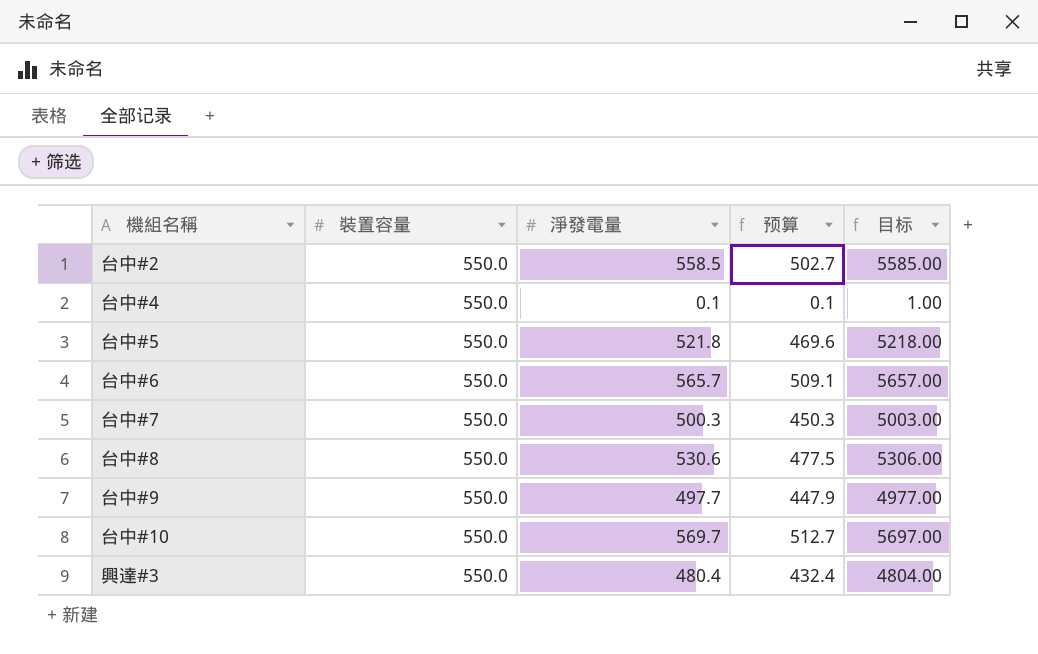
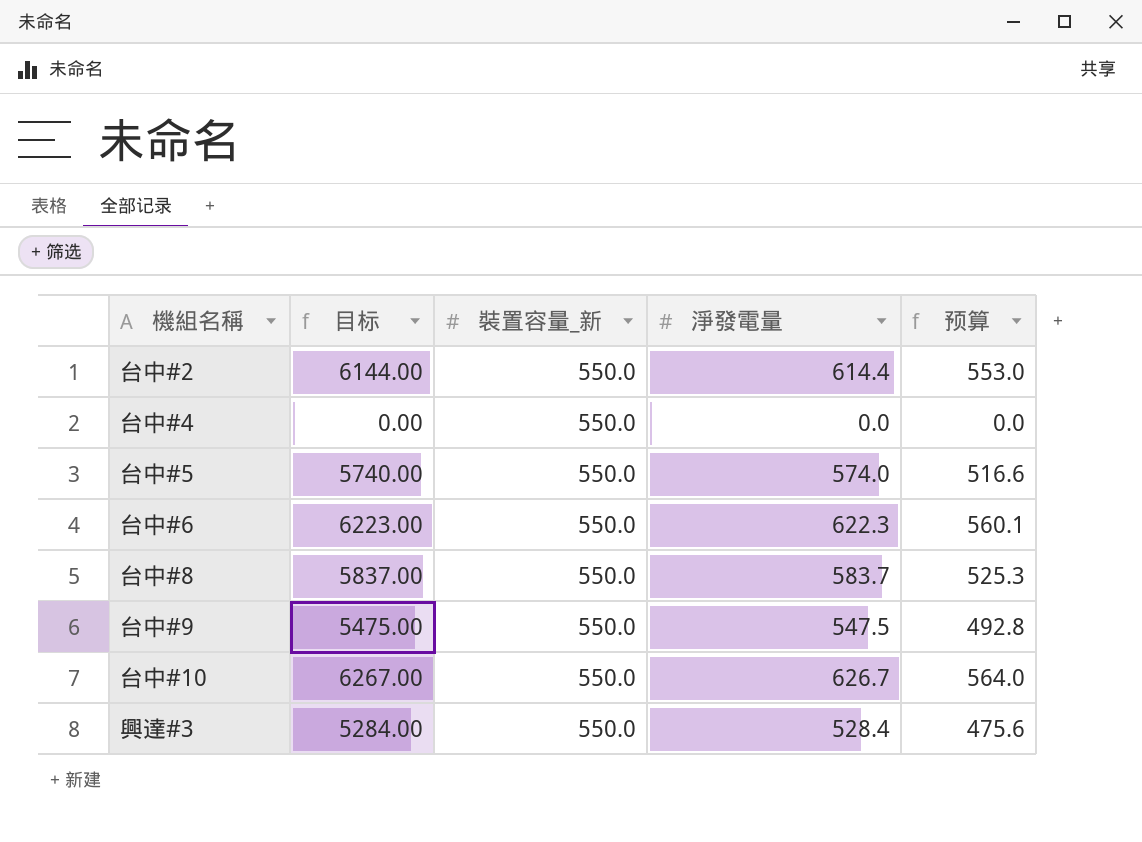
column 目标 | position: 5 -> 2
column name: 裝置容量 -> 裝置容量_新
row 台中#7: 550.0 | 500.3 | 450.3 | 5003.00 -> none
台中#2 | 目标: 5585.00 -> 6144.00
台中#2 | 淨發電量: 558.5 -> 614.4
台中#2 | 预算: 502.7 -> 553.0
台中#4 | 目标: 1.00 -> 0.00
台中#4 | 淨發電量: 0.1 -> 0.0
台中#4 | 预算: 0.1 -> 0.0
台中#5 | 目标: 5218.00 -> 5740.00
台中#5 | 淨發電量: 521.8 -> 574.0
台中#5 | 预算: 469.6 -> 516.6
台中#6 | 目标: 5657.00 -> 6223.00
台中#6 | 淨發電量: 565.7 -> 622.3
台中#6 | 预算: 509.1 -> 560.1
台中#8 | 目标: 5306.00 -> 5837.00
台中#8 | 淨發電量: 530.6 -> 583.7
台中#8 | 预算: 477.5 -> 525.3
台中#9 | 目标: 4977.00 -> 5475.00
台中#9 | 淨發電量: 497.7 -> 547.5
台中#9 | 预算: 447.9 -> 492.8
台中#10 | 目标: 5697.00 -> 6267.00
台中#10 | 淨發電量: 569.7 -> 626.7
台中#10 | 预算: 512.7 -> 564.0
興達#3 | 目标: 4804.00 -> 5284.00
興達#3 | 淨發電量: 480.4 -> 528.4
興達#3 | 预算: 432.4 -> 475.6

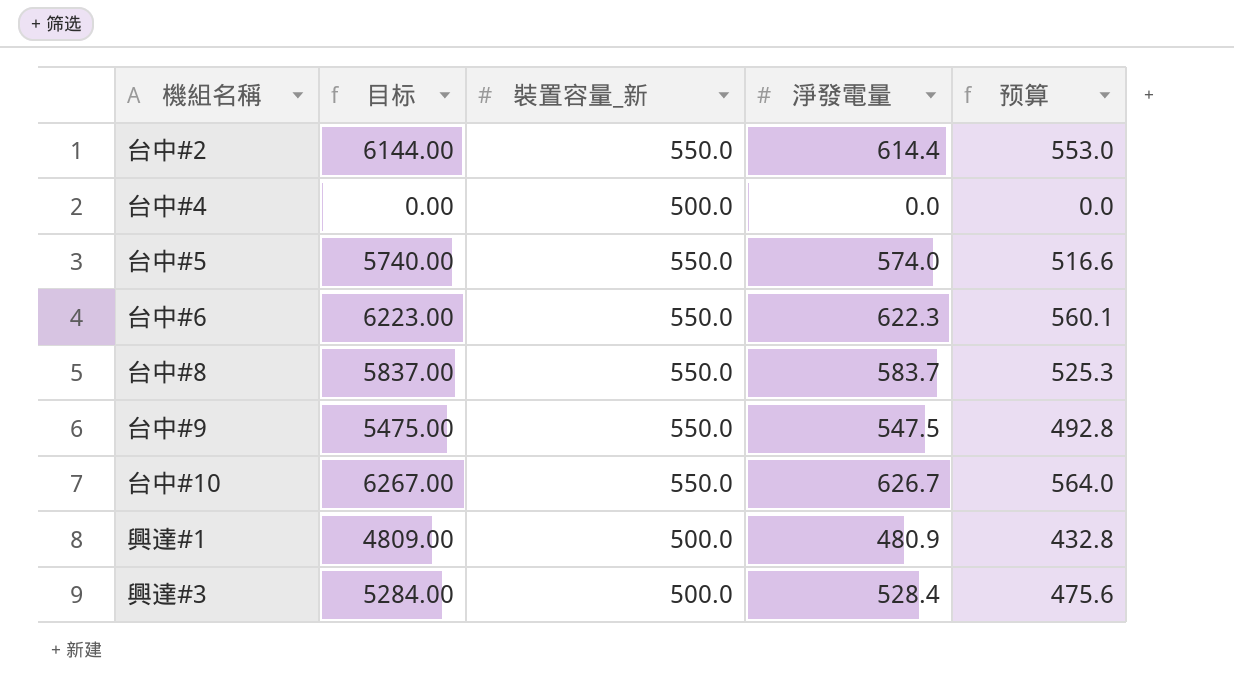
台中#4 | 裝置容量_新: 550.0 -> 500.0
row 興達#1: none -> 4809.00 | 500.0 | 480.9 | 432.8
興達#3 | 裝置容量_新: 550.0 -> 500.0

